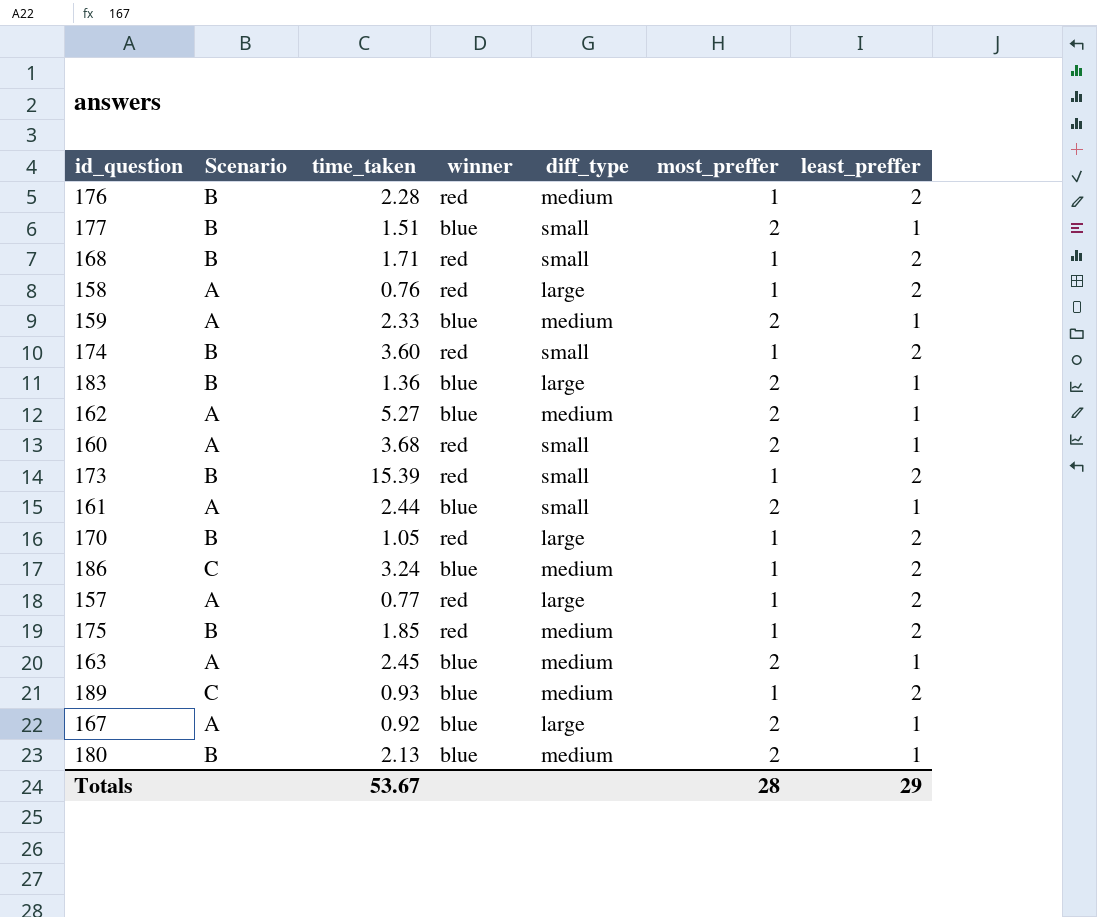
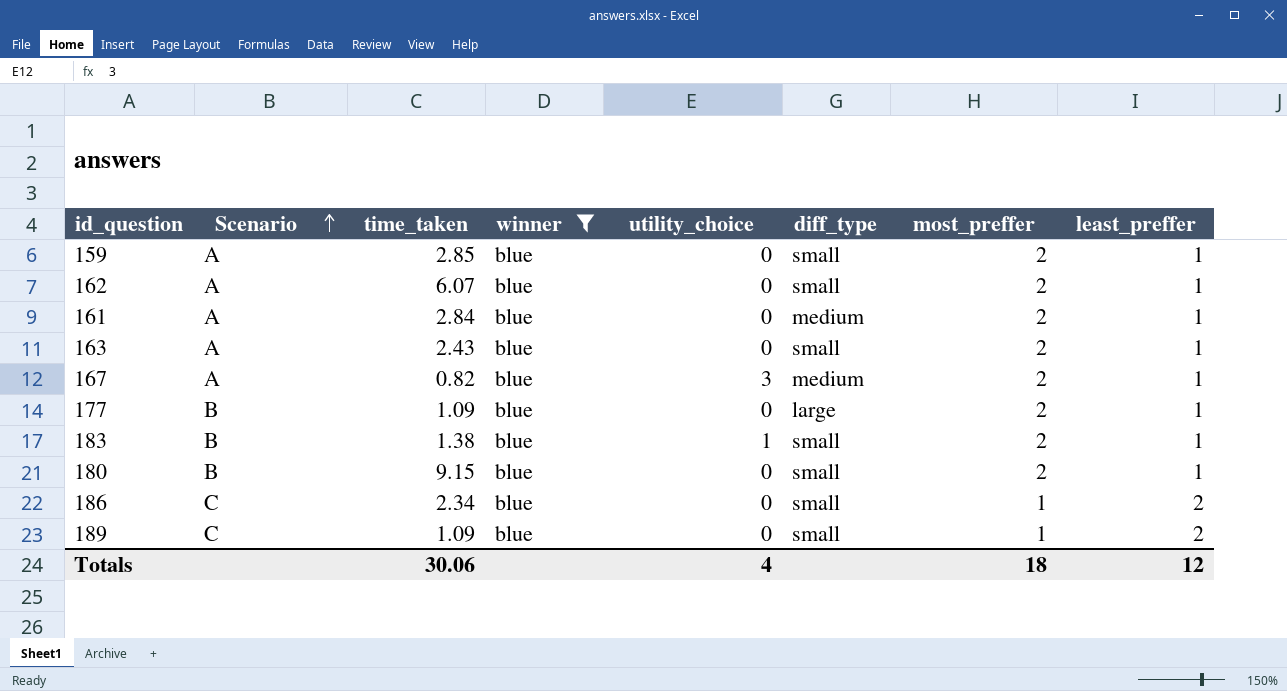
filter: none -> winner = blue
row order: none -> Scenario ascending
column utility_choice | position: none -> 5
159 | time_taken: 2.33 -> 2.85
159 | diff_type: medium -> small
162 | time_taken: 5.27 -> 6.07
162 | diff_type: medium -> small
161 | time_taken: 2.44 -> 2.84
161 | diff_type: small -> medium
163 | time_taken: 2.45 -> 2.43
163 | diff_type: medium -> small
167 | time_taken: 0.92 -> 0.82
167 | diff_type: large -> medium
177 | time_taken: 1.51 -> 1.09
177 | diff_type: small -> large
183 | time_taken: 1.36 -> 1.38
183 | diff_type: large -> small
180 | time_taken: 2.13 -> 9.15
180 | diff_type: medium -> small
186 | time_taken: 3.24 -> 2.34
186 | diff_type: medium -> small
189 | time_taken: 0.93 -> 1.09
189 | diff_type: medium -> small
Totals | time_taken: 53.67 -> 30.06
Totals | most_preffer: 28 -> 18
Totals | least_preffer: 29 -> 12

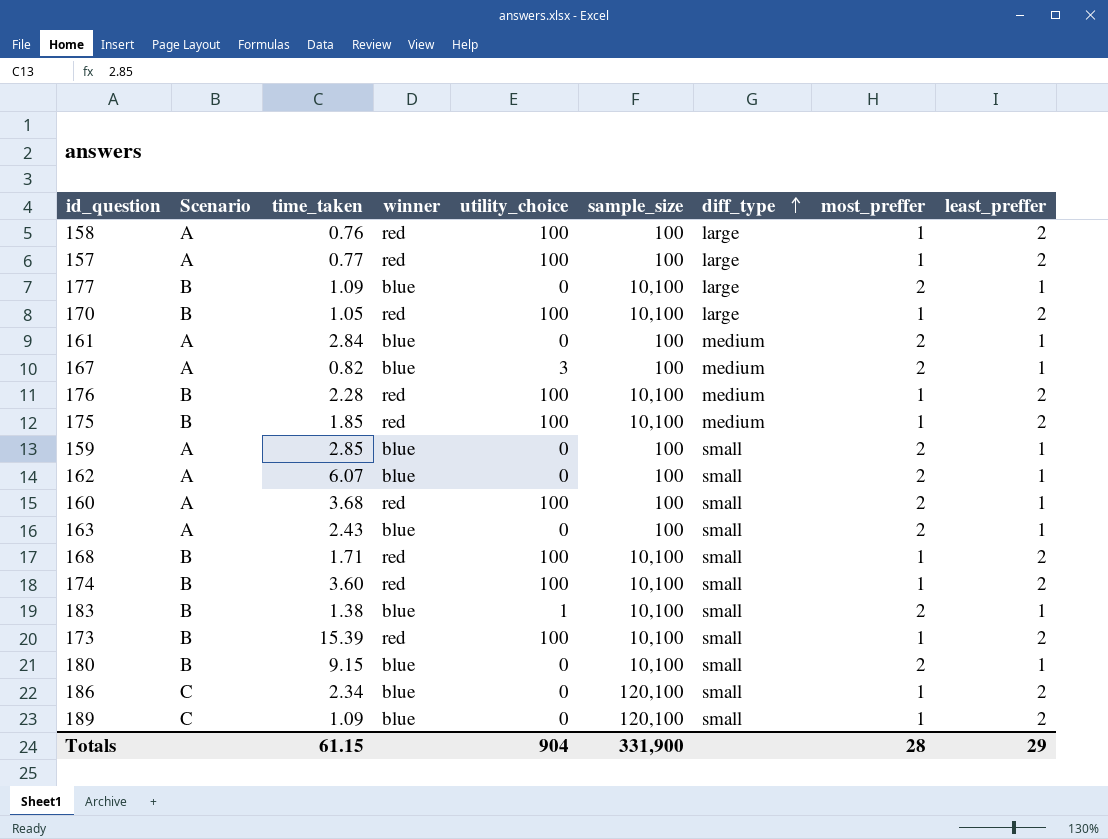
filter: winner = blue -> none
row order: Scenario ascending -> diff_type ascending
column sample_size | position: none -> 6
Totals | time_taken: 30.06 -> 61.15
Totals | utility_choice: 4 -> 904
Totals | most_preffer: 18 -> 28
Totals | least_preffer: 12 -> 29

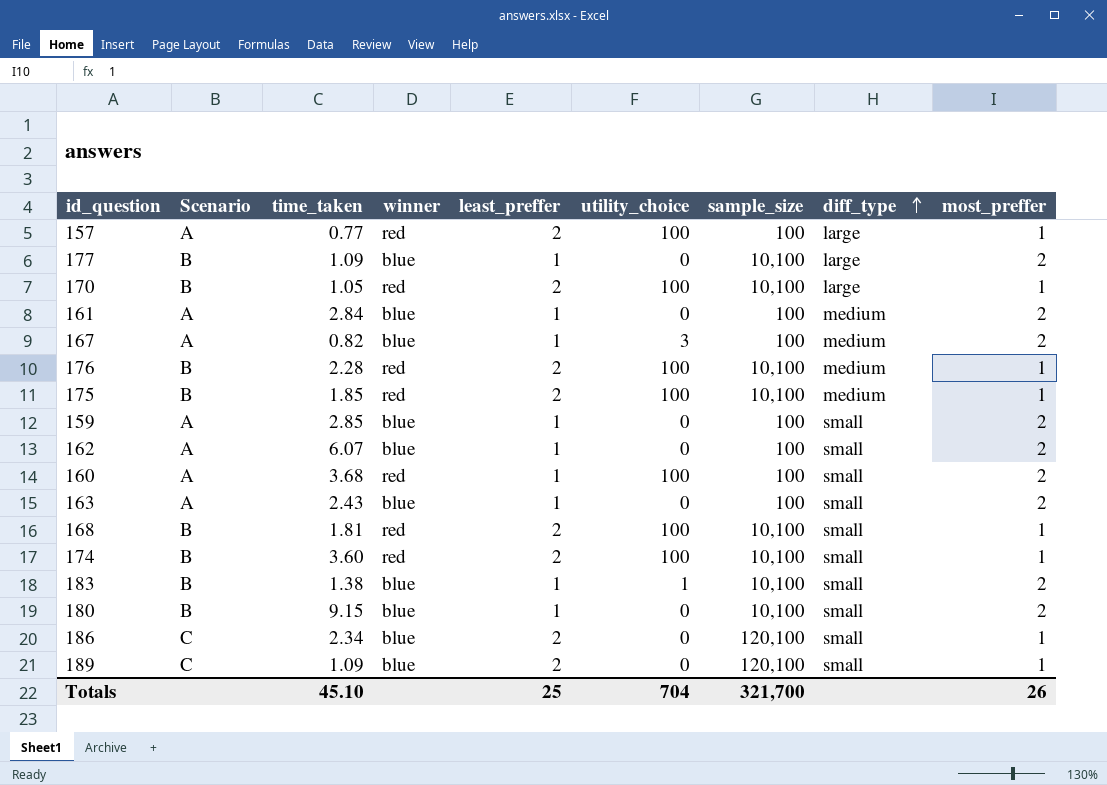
column least_preffer | position: 9 -> 5
row 158: A | 0.76 | red | 100 | 100 | large | 1 | 2 -> none
row 173: B | 15.39 | red | 100 | 10,100 | small | 1 | 2 -> none
168 | time_taken: 1.71 -> 1.81
Totals | time_taken: 61.15 -> 45.10
Totals | least_preffer: 29 -> 25
Totals | utility_choice: 904 -> 704
Totals | sample_size: 331,900 -> 321,700
Totals | most_preffer: 28 -> 26

